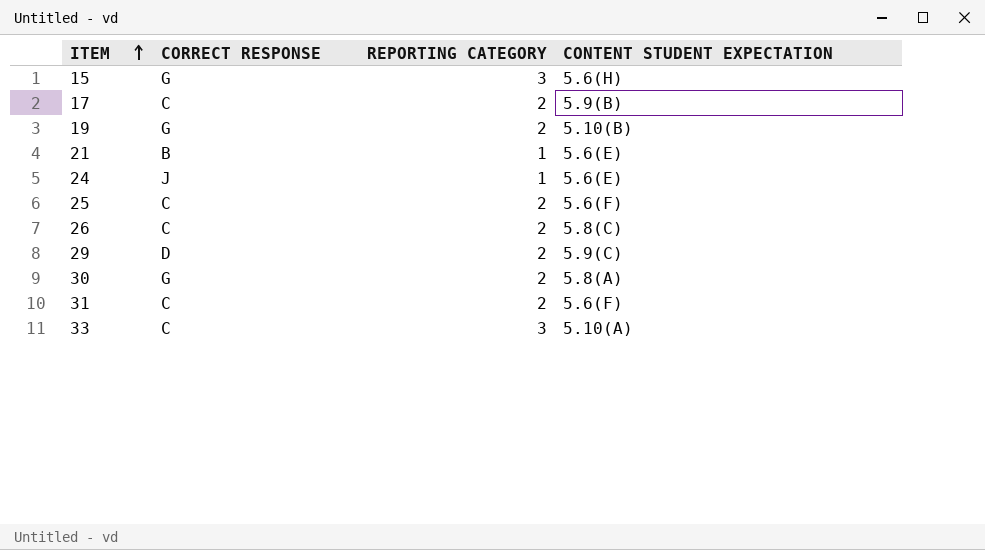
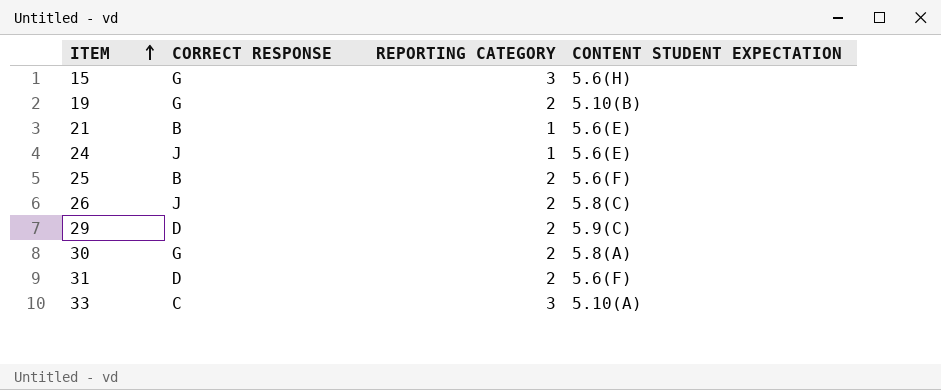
row 17: C | 2 | 5.9(B) -> none
25 | CORRECT RESPONSE: C -> B
26 | CORRECT RESPONSE: C -> J
31 | CORRECT RESPONSE: C -> D

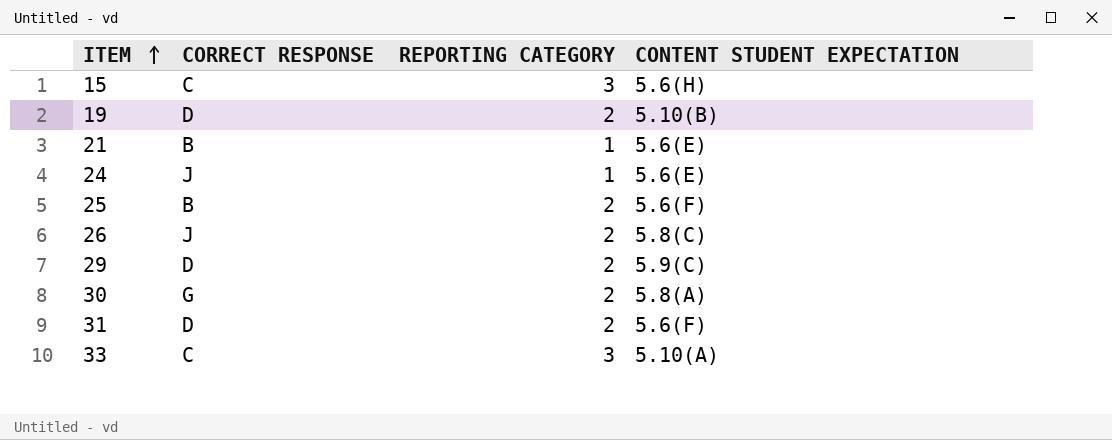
15 | CORRECT RESPONSE: G -> C
19 | CORRECT RESPONSE: G -> D

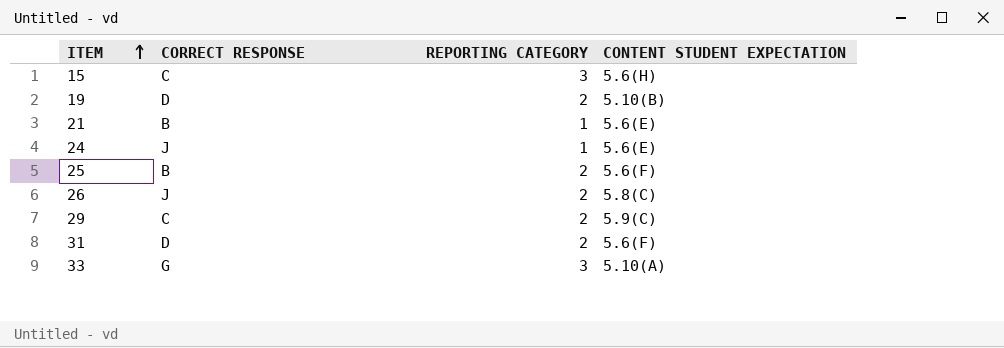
row 30: G | 2 | 5.8(A) -> none
29 | CORRECT RESPONSE: D -> C
33 | CORRECT RESPONSE: C -> G

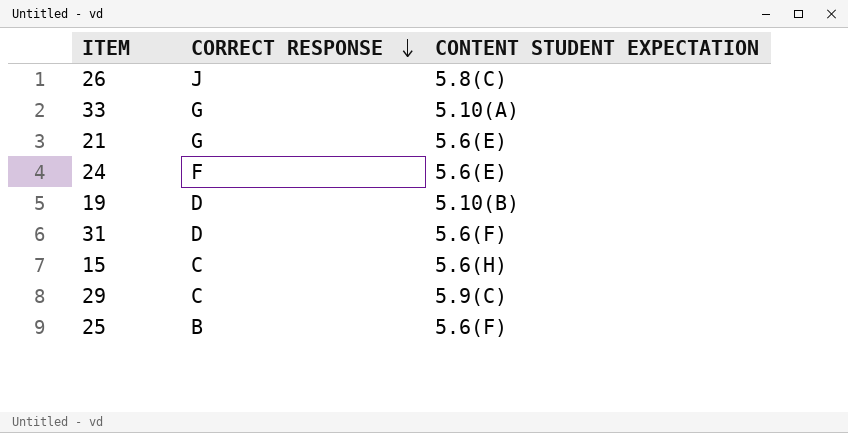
row order: ITEM ascending -> CORRECT RESPONSE descending
column REPORTING CATEGORY | position: 3 -> none
21 | CORRECT RESPONSE: B -> G
24 | CORRECT RESPONSE: J -> F

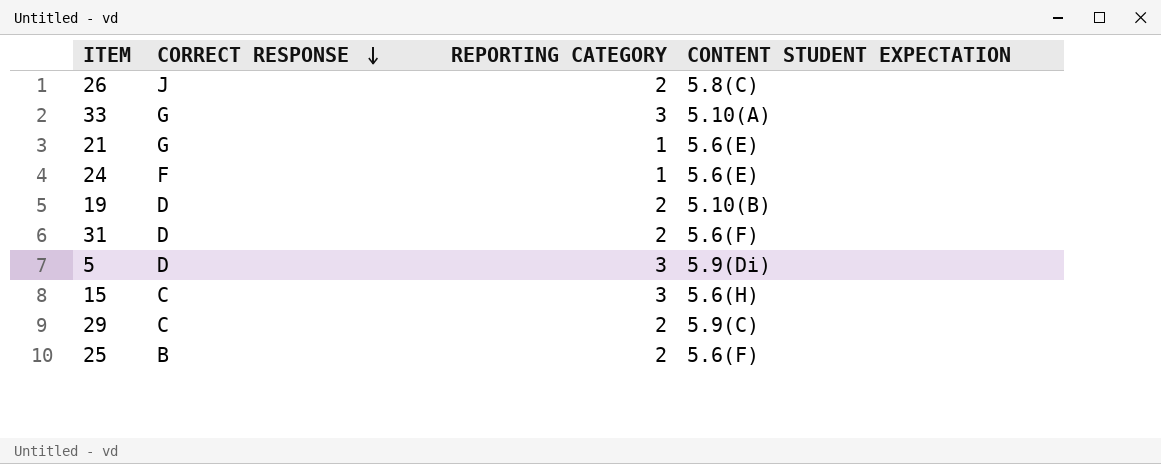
column REPORTING CATEGORY | position: none -> 3
row 5: none -> D | 3 | 5.9(Di)

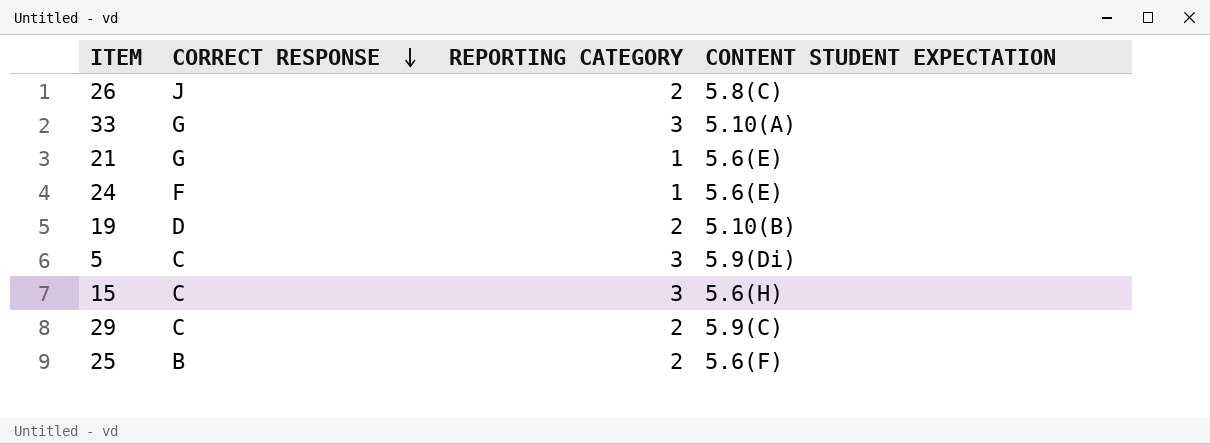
row 31: D | 2 | 5.6(F) -> none
5 | CORRECT RESPONSE: D -> C

